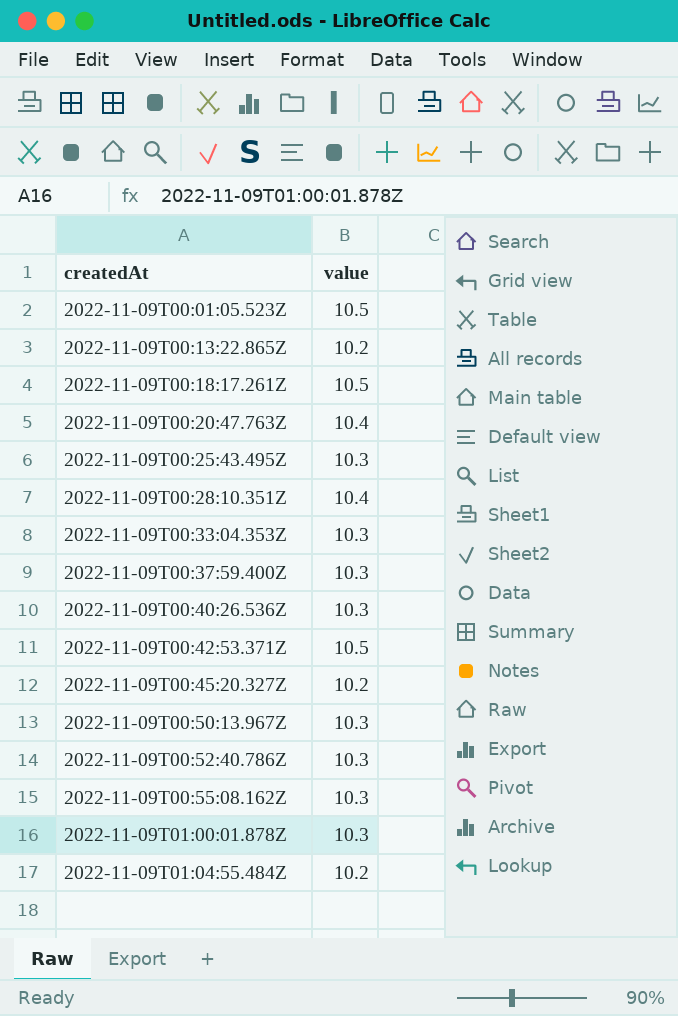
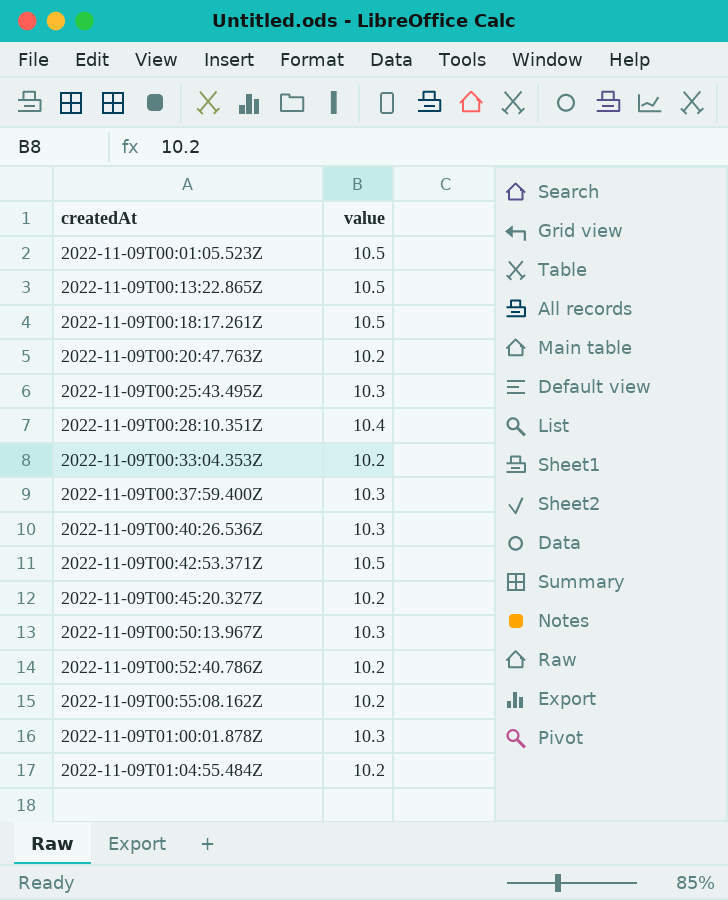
2022-11-09T00:13:22.865Z | value: 10.2 -> 10.5
2022-11-09T00:20:47.763Z | value: 10.4 -> 10.2
2022-11-09T00:33:04.353Z | value: 10.3 -> 10.2
2022-11-09T00:52:40.786Z | value: 10.3 -> 10.2
2022-11-09T00:55:08.162Z | value: 10.3 -> 10.2

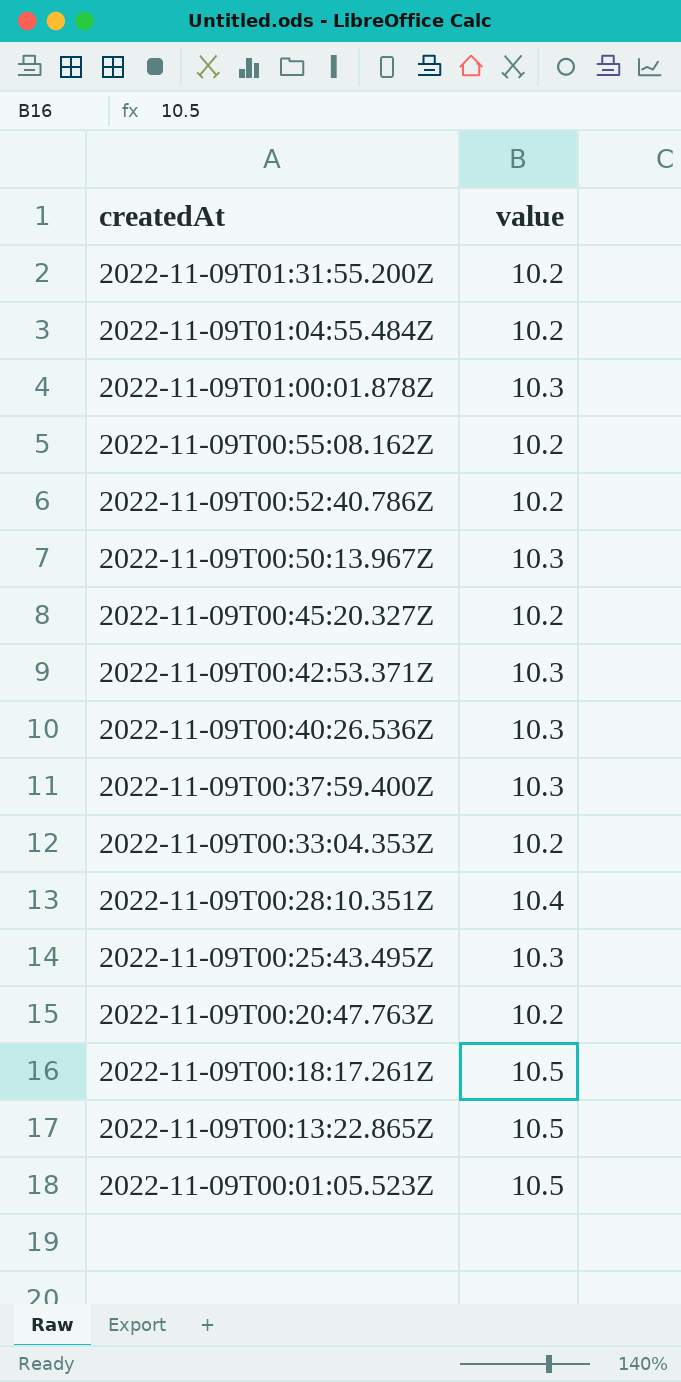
row order: createdAt ascending -> createdAt descending
row 2022-11-09T01:31:55.200Z: none -> 10.2
2022-11-09T00:42:53.371Z | value: 10.5 -> 10.3

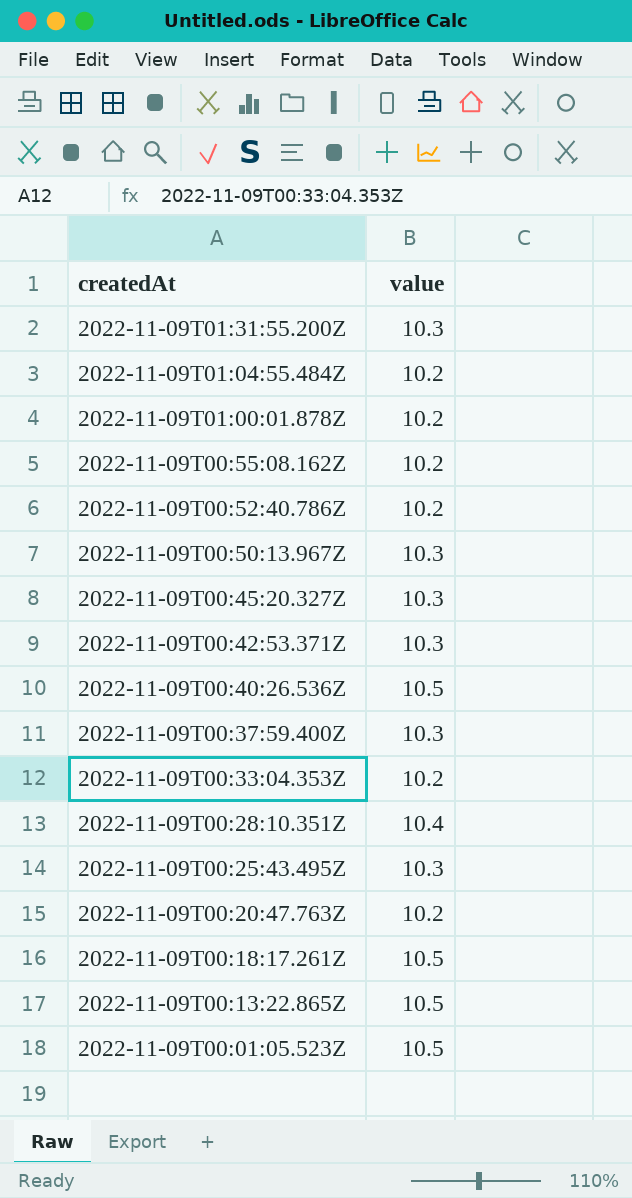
2022-11-09T01:31:55.200Z | value: 10.2 -> 10.3
2022-11-09T01:00:01.878Z | value: 10.3 -> 10.2
2022-11-09T00:45:20.327Z | value: 10.2 -> 10.3
2022-11-09T00:40:26.536Z | value: 10.3 -> 10.5

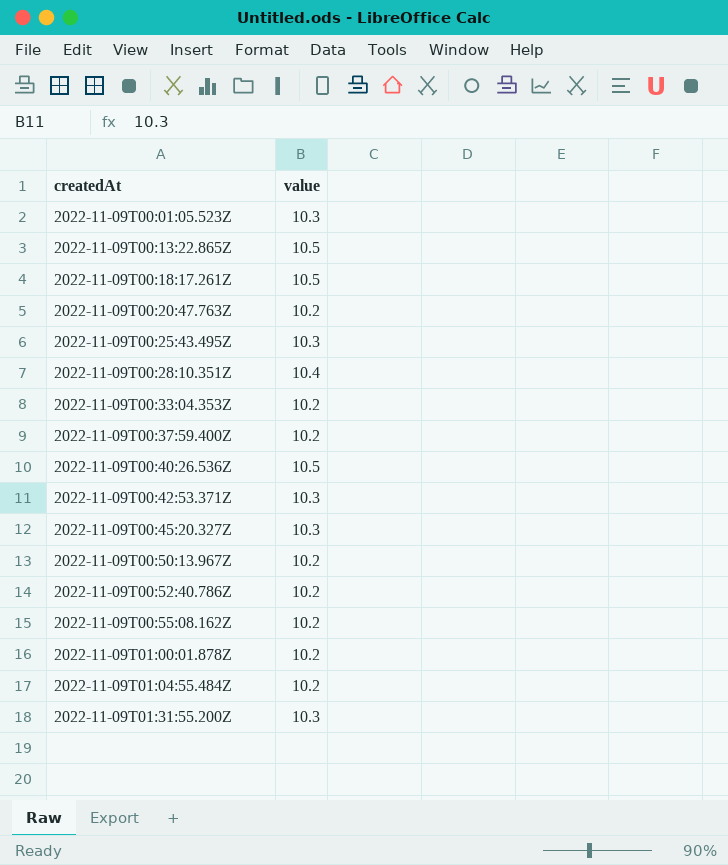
row order: createdAt descending -> createdAt ascending
2022-11-09T00:01:05.523Z | value: 10.5 -> 10.3
2022-11-09T00:37:59.400Z | value: 10.3 -> 10.2
2022-11-09T00:50:13.967Z | value: 10.3 -> 10.2

